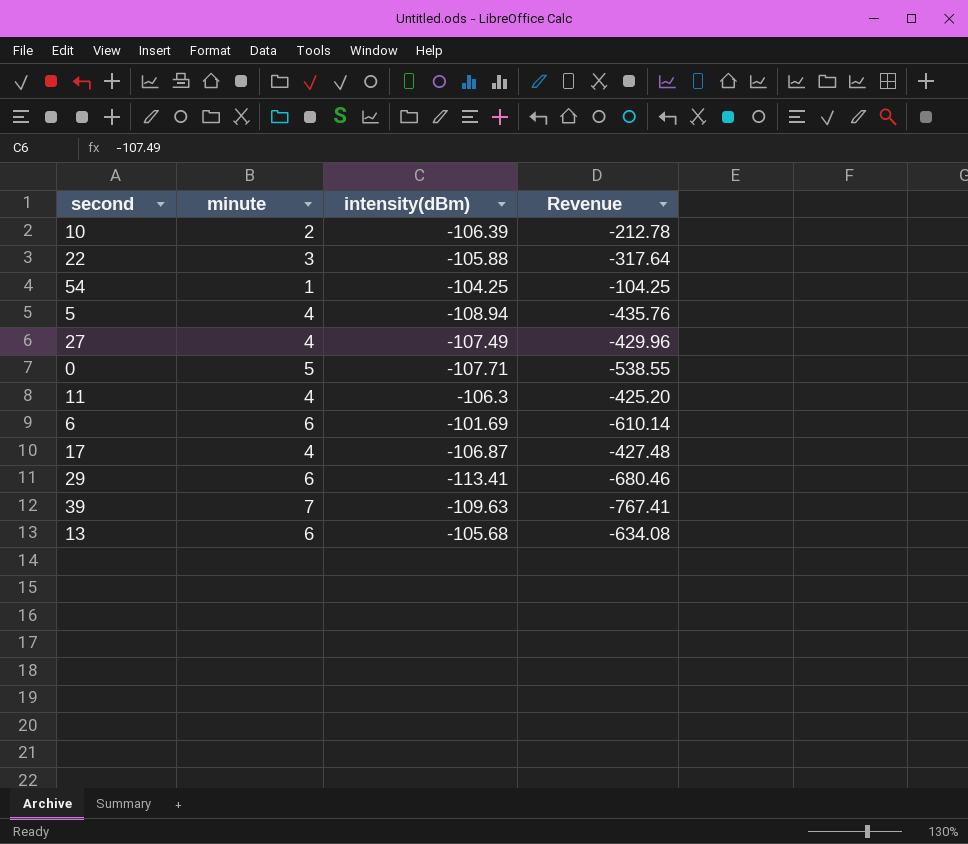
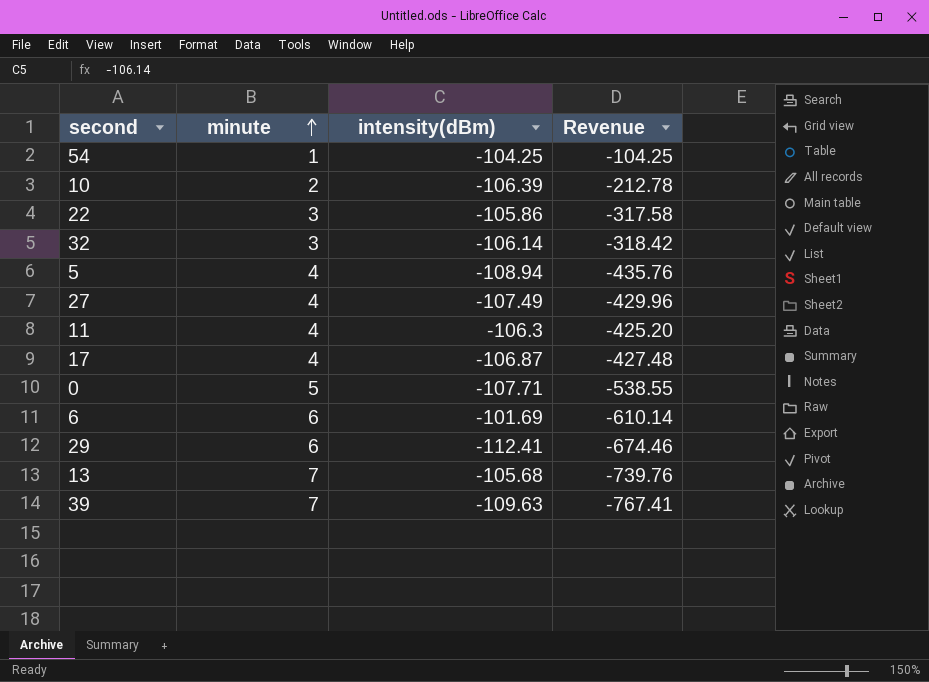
row order: none -> minute ascending
22 | intensity(dBm): -105.88 -> -105.86
22 | Revenue: -317.64 -> -317.58
row 32: none -> 3 | -106.14 | -318.42
29 | intensity(dBm): -113.41 -> -112.41
29 | Revenue: -680.46 -> -674.46
13 | minute: 6 -> 7
13 | Revenue: -634.08 -> -739.76

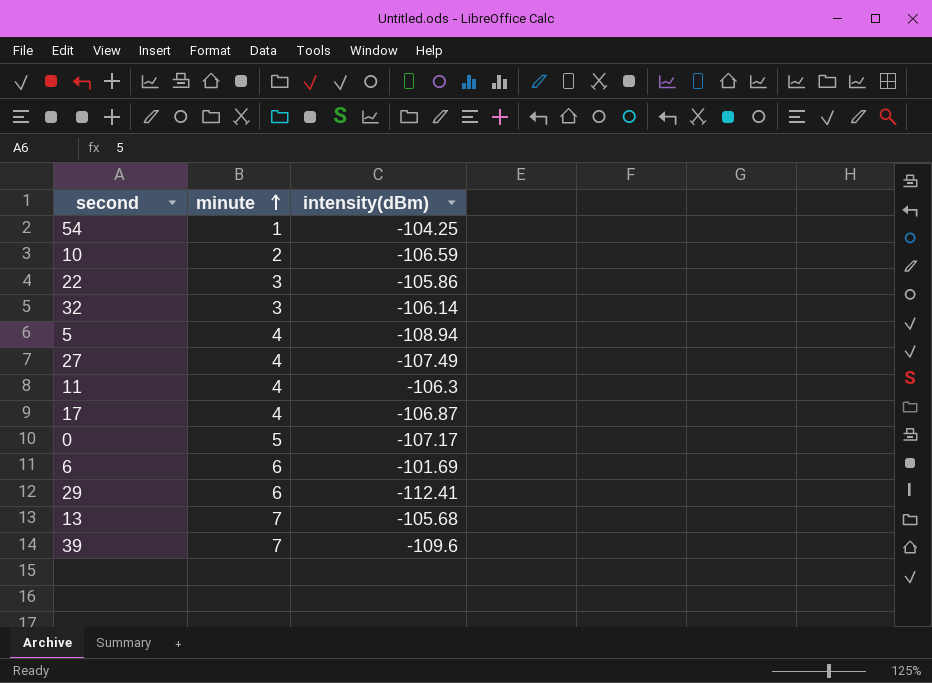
column Revenue | formula: [minute] * [intensity(dBm)] -> none
10 | intensity(dBm): -106.39 -> -106.59
0 | intensity(dBm): -107.71 -> -107.17
39 | intensity(dBm): -109.63 -> -109.6

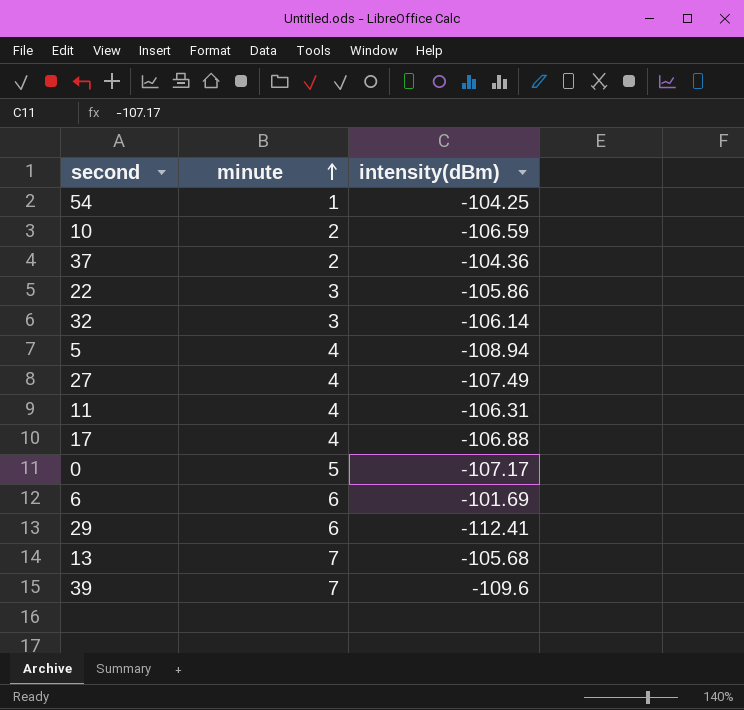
row 37: none -> 2 | -104.36
11 | intensity(dBm): -106.3 -> -106.31
17 | intensity(dBm): -106.87 -> -106.88

